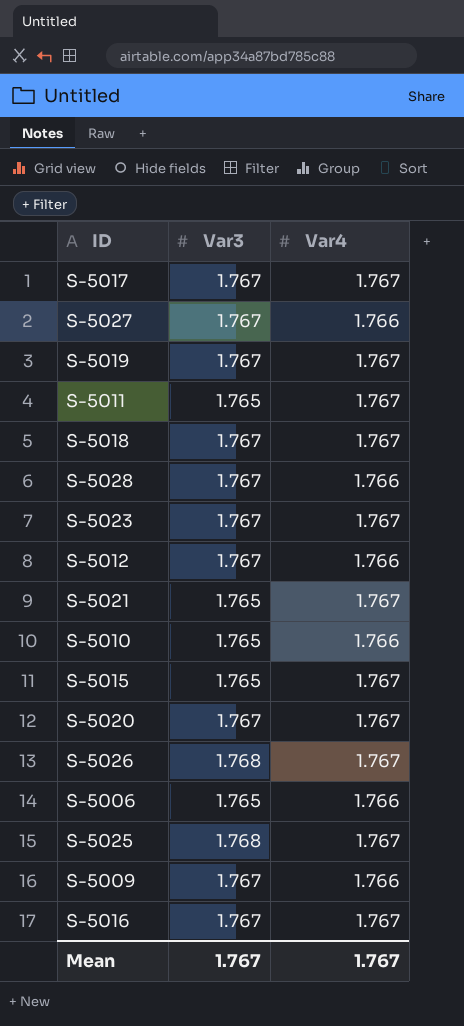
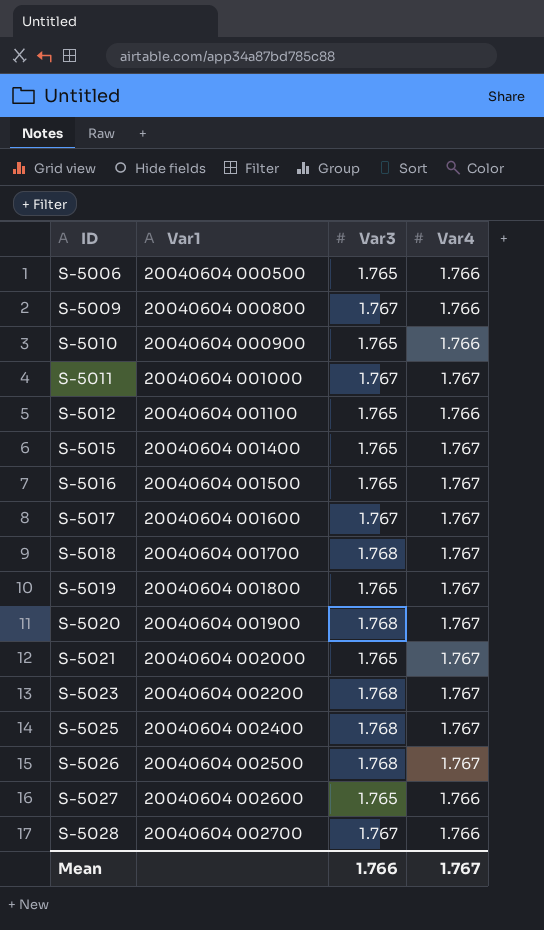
row order: none -> ID ascending
column Var1 | position: none -> 2
S-5011 | Var3: 1.765 -> 1.767
S-5012 | Var3: 1.767 -> 1.765
S-5016 | Var3: 1.767 -> 1.765
S-5018 | Var3: 1.767 -> 1.768
S-5019 | Var3: 1.767 -> 1.765
S-5020 | Var3: 1.767 -> 1.768
S-5023 | Var3: 1.767 -> 1.768
S-5027 | Var3: 1.767 -> 1.765
Mean | Var3: 1.767 -> 1.766

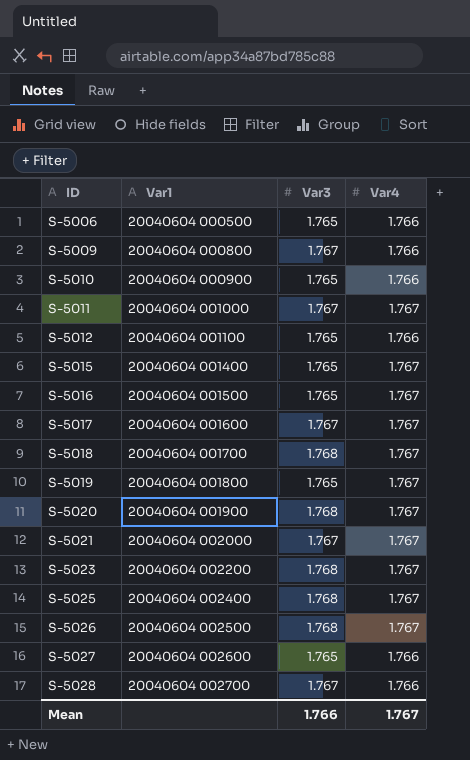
S-5021 | Var3: 1.765 -> 1.767

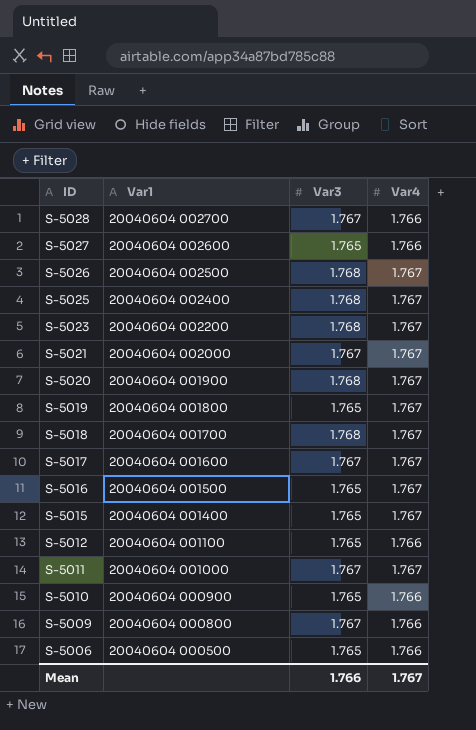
row order: ID ascending -> ID descending

